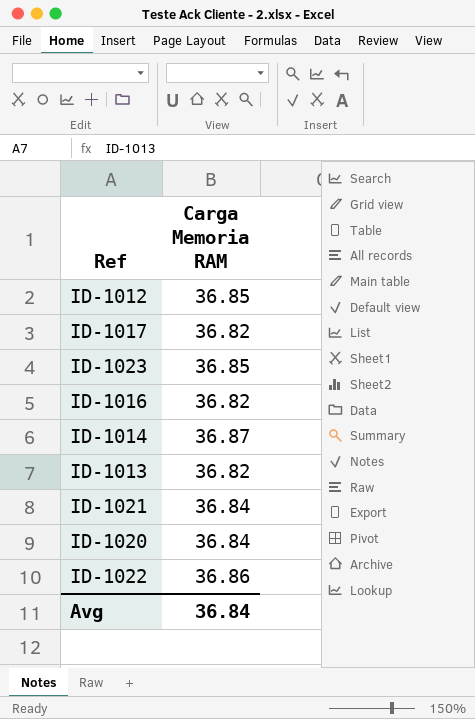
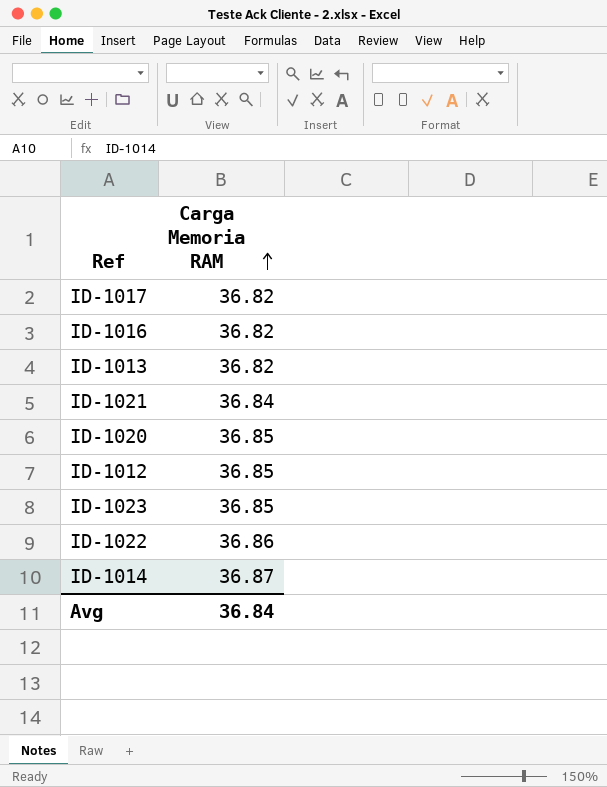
row order: none -> Carga Memoria RAM ascending
ID-1020 | Carga Memoria RAM: 36.84 -> 36.85

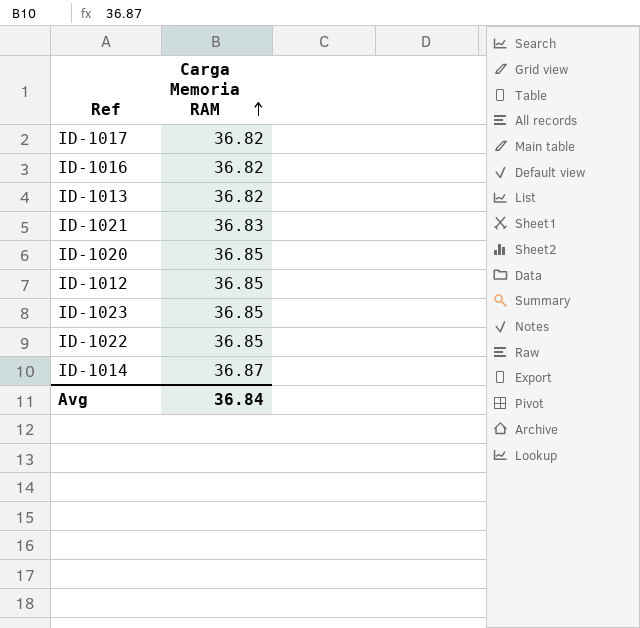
ID-1021 | Carga Memoria RAM: 36.84 -> 36.83
ID-1022 | Carga Memoria RAM: 36.86 -> 36.85

